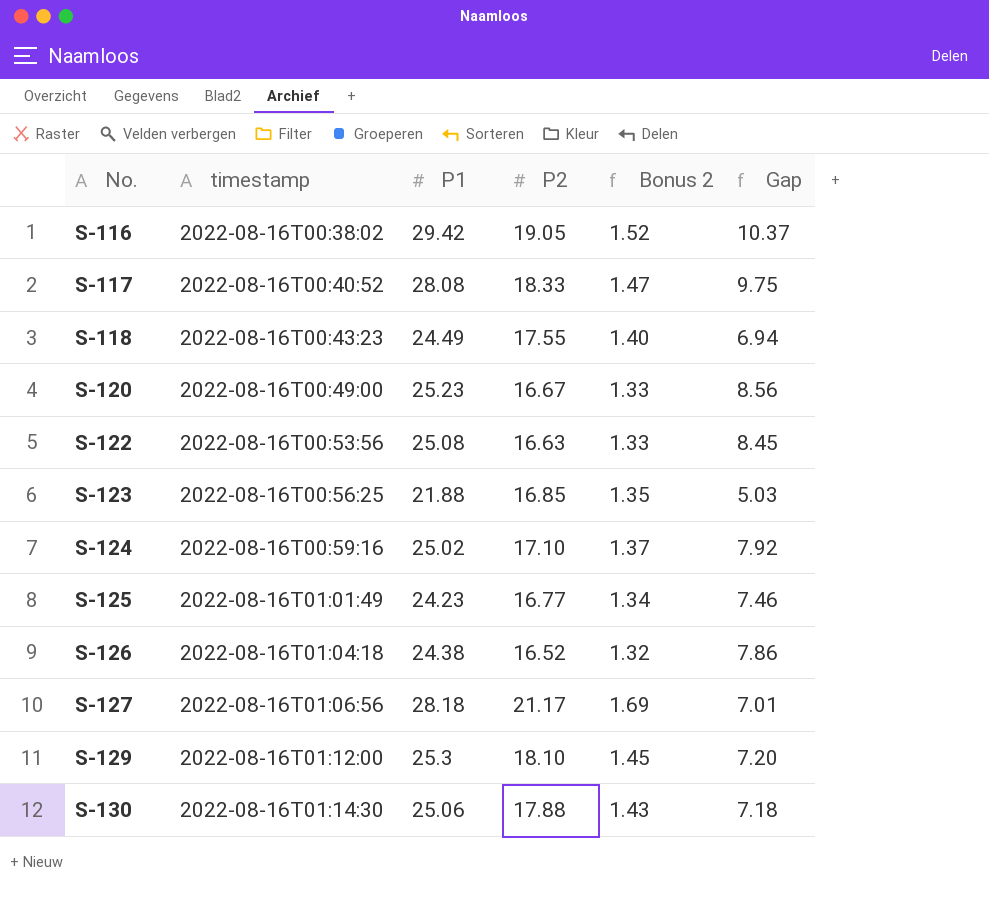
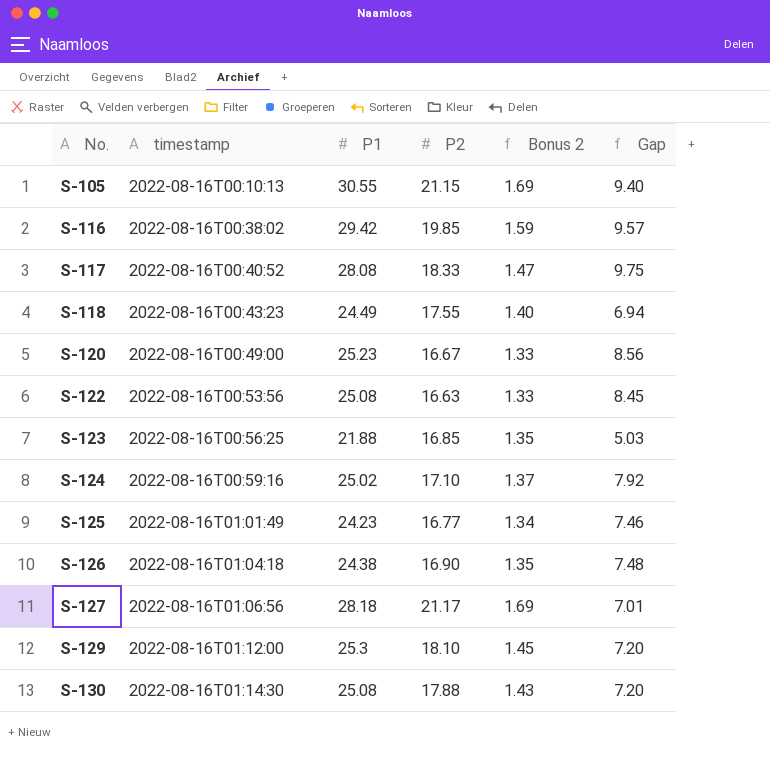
row S-105: none -> 2022-08-16T00:10:13 | 30.55 | 21.15 | 1.69 | 9.40
S-116 | P2: 19.05 -> 19.85
S-116 | Bonus 2: 1.52 -> 1.59
S-116 | Gap: 10.37 -> 9.57
S-126 | P2: 16.52 -> 16.90
S-126 | Bonus 2: 1.32 -> 1.35
S-126 | Gap: 7.86 -> 7.48
S-130 | P1: 25.06 -> 25.08
S-130 | Gap: 7.18 -> 7.20

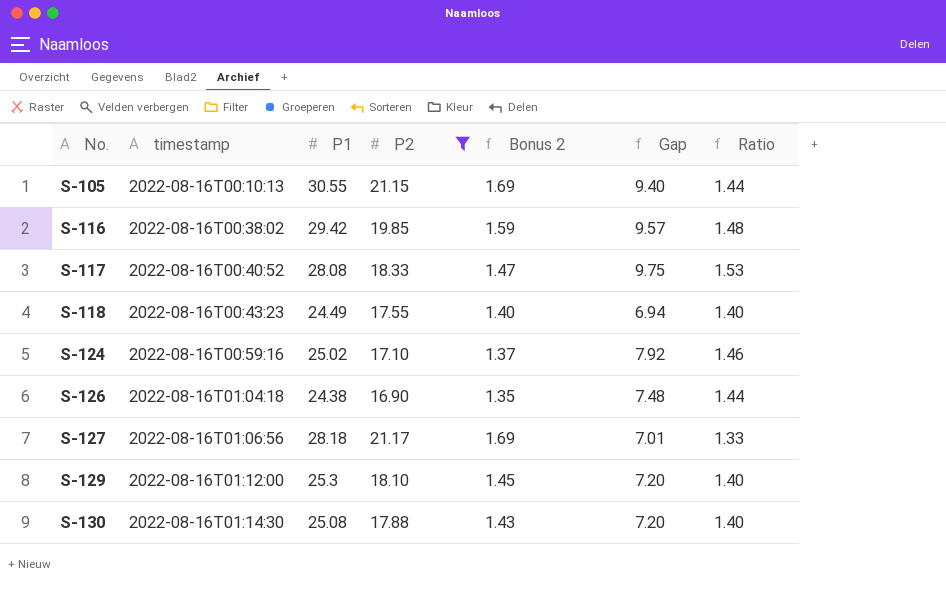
filter: none -> P2 >= 16.90
column Ratio | formula: none -> [P1] / [P2]

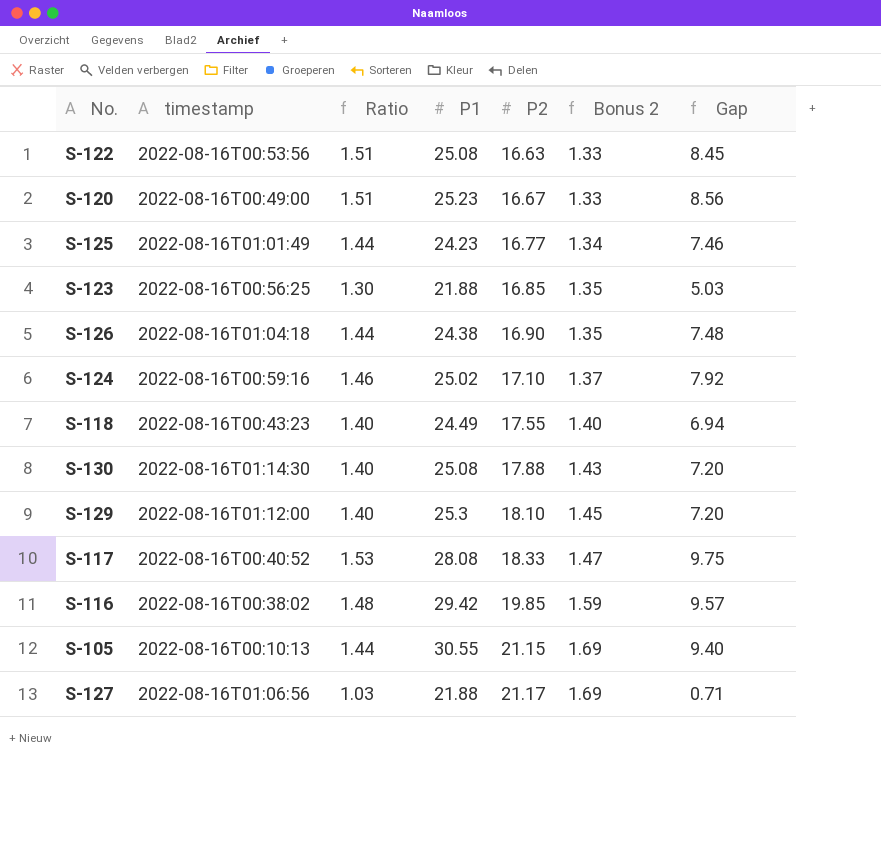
filter: P2 >= 16.90 -> none
row order: No. ascending -> P2 ascending
column Ratio | position: 7 -> 3
S-127 | Ratio: 1.33 -> 1.03
S-127 | P1: 28.18 -> 21.88
S-127 | Gap: 7.01 -> 0.71

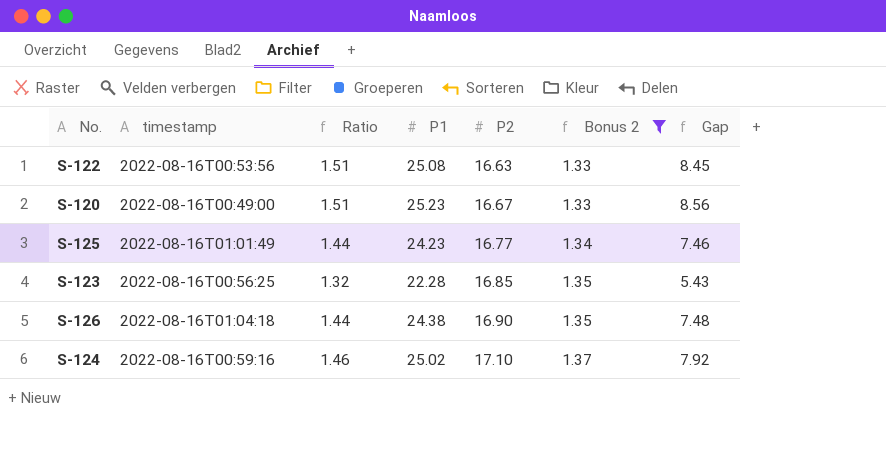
filter: none -> Bonus 2 <= 1.37
S-123 | Ratio: 1.30 -> 1.32
S-123 | P1: 21.88 -> 22.28
S-123 | Gap: 5.03 -> 5.43

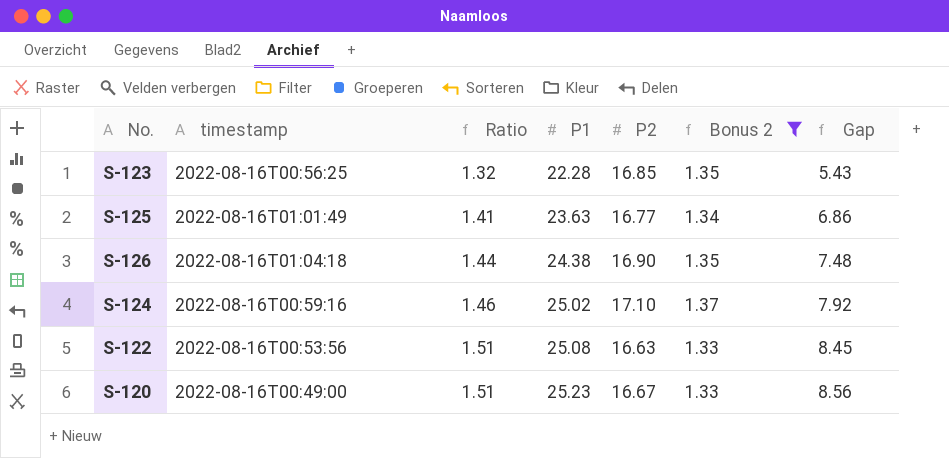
row order: P2 ascending -> Ratio ascending
S-125 | Ratio: 1.44 -> 1.41
S-125 | P1: 24.23 -> 23.63
S-125 | Gap: 7.46 -> 6.86

